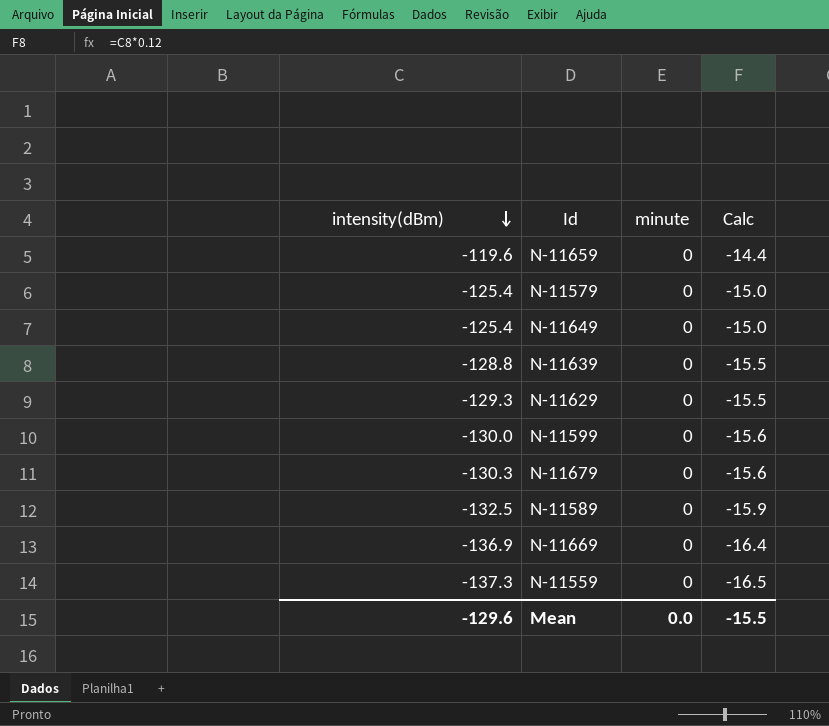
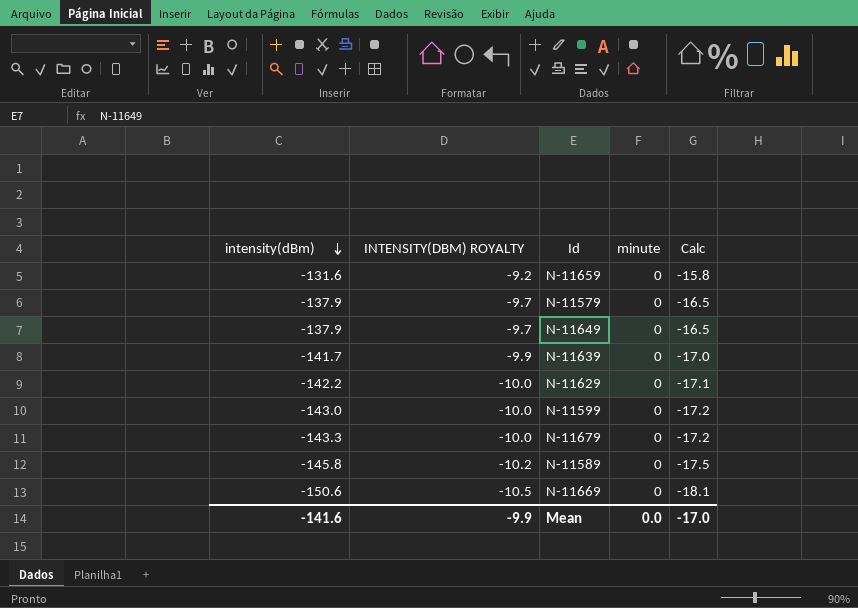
column INTENSITY(DBM) ROYALTY | formula: none -> [intensity(dBm)] * 0.07
row N-11559: -137.3 | 0 | -16.5 -> none
N-11659 | intensity(dBm): -119.6 -> -131.6
N-11659 | Calc: -14.4 -> -15.8
N-11579 | intensity(dBm): -125.4 -> -137.9
N-11579 | Calc: -15.0 -> -16.5
N-11649 | intensity(dBm): -125.4 -> -137.9
N-11649 | Calc: -15.0 -> -16.5
N-11639 | intensity(dBm): -128.8 -> -141.7
N-11639 | Calc: -15.5 -> -17.0
N-11629 | intensity(dBm): -129.3 -> -142.2
N-11629 | Calc: -15.5 -> -17.1
N-11599 | intensity(dBm): -130.0 -> -143.0
N-11599 | Calc: -15.6 -> -17.2
N-11679 | intensity(dBm): -130.3 -> -143.3
N-11679 | Calc: -15.6 -> -17.2
N-11589 | intensity(dBm): -132.5 -> -145.8
N-11589 | Calc: -15.9 -> -17.5
N-11669 | intensity(dBm): -136.9 -> -150.6
N-11669 | Calc: -16.4 -> -18.1
Mean | intensity(dBm): -129.6 -> -141.6
Mean | Calc: -15.5 -> -17.0

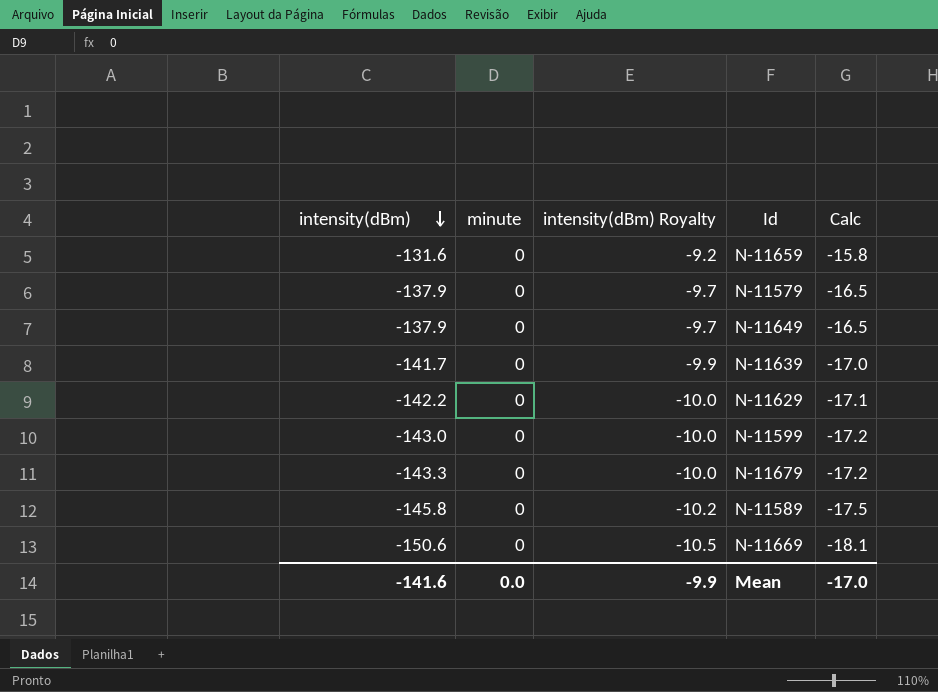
column minute | position: 4 -> 2
column name: INTENSITY(DBM) ROYALTY -> intensity(dBm) Royalty

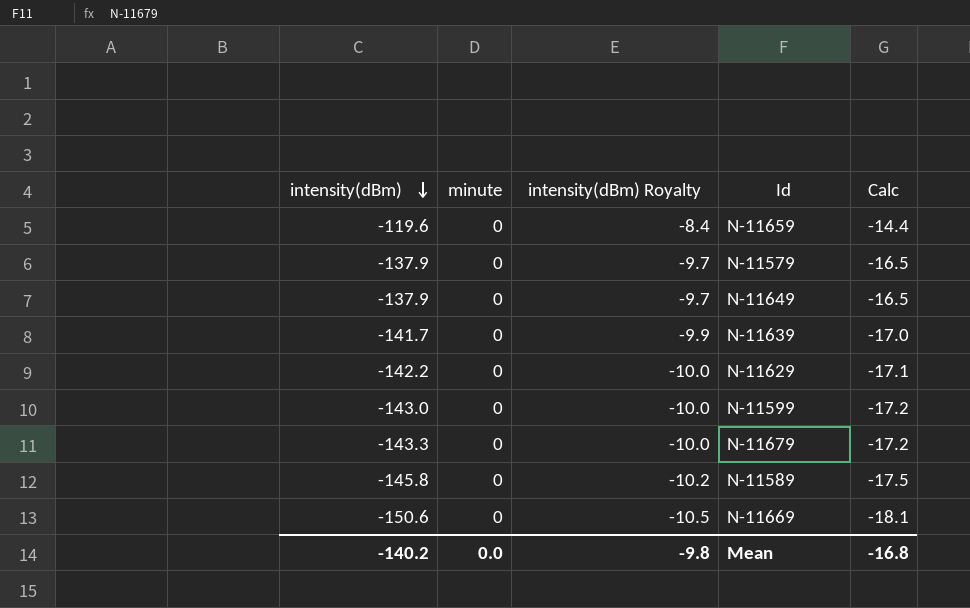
N-11659 | intensity(dBm): -131.6 -> -119.6
N-11659 | intensity(dBm) Royalty: -9.2 -> -8.4
N-11659 | Calc: -15.8 -> -14.4
Mean | intensity(dBm): -141.6 -> -140.2
Mean | intensity(dBm) Royalty: -9.9 -> -9.8
Mean | Calc: -17.0 -> -16.8

